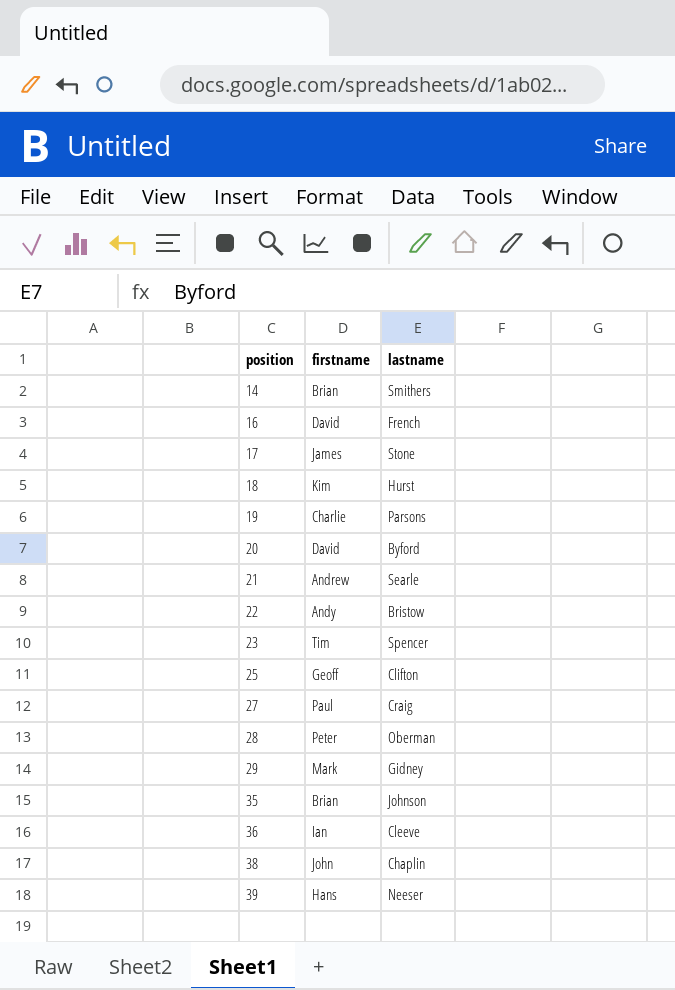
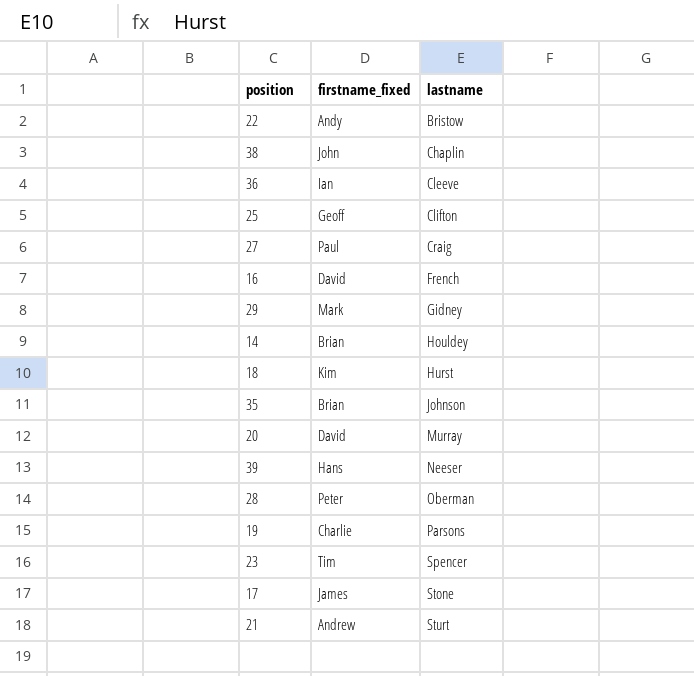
row order: position ascending -> lastname ascending
column name: firstname -> firstname_fixed
14 | lastname: Smithers -> Houldey
20 | lastname: Byford -> Murray
21 | lastname: Searle -> Sturt

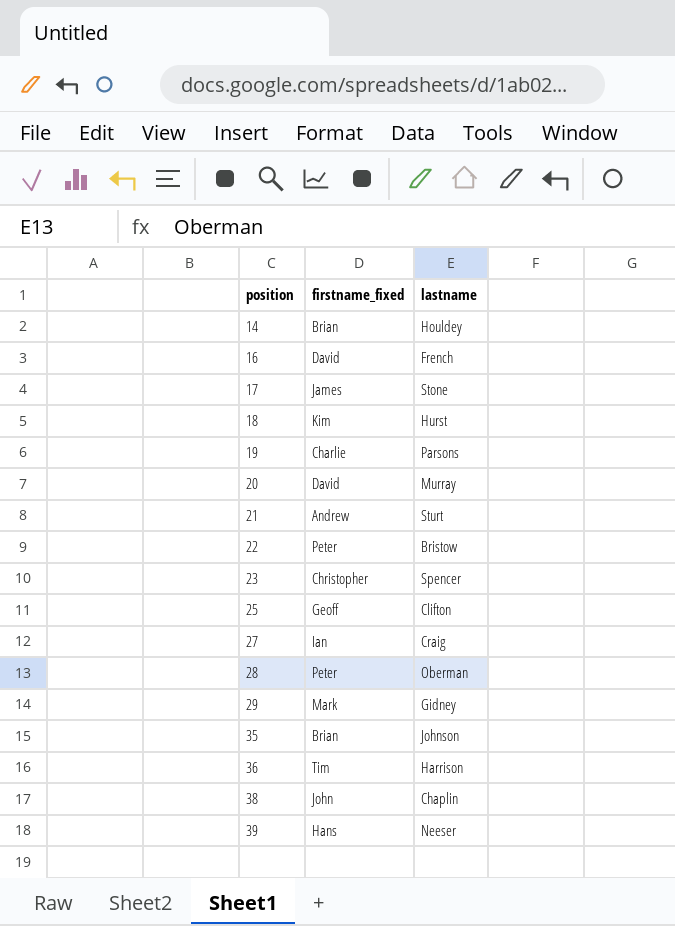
row order: lastname ascending -> position ascending
22 | firstname_fixed: Andy -> Peter
23 | firstname_fixed: Tim -> Christopher
27 | firstname_fixed: Paul -> Ian
36 | firstname_fixed: Ian -> Tim
36 | lastname: Cleeve -> Harrison

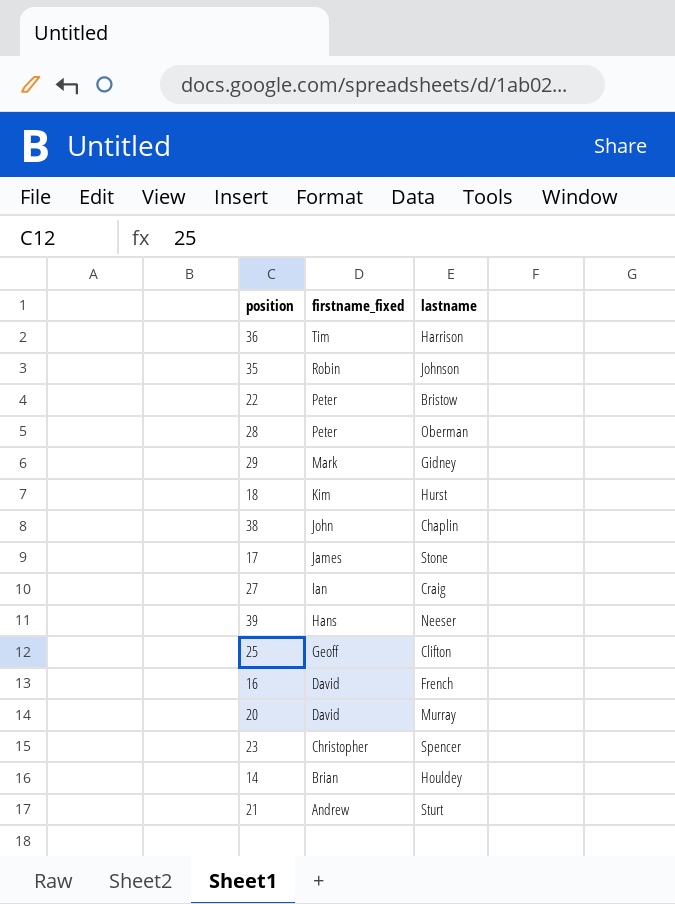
row order: position ascending -> firstname_fixed descending
row 19: Charlie | Parsons -> none
35 | firstname_fixed: Brian -> Robin

